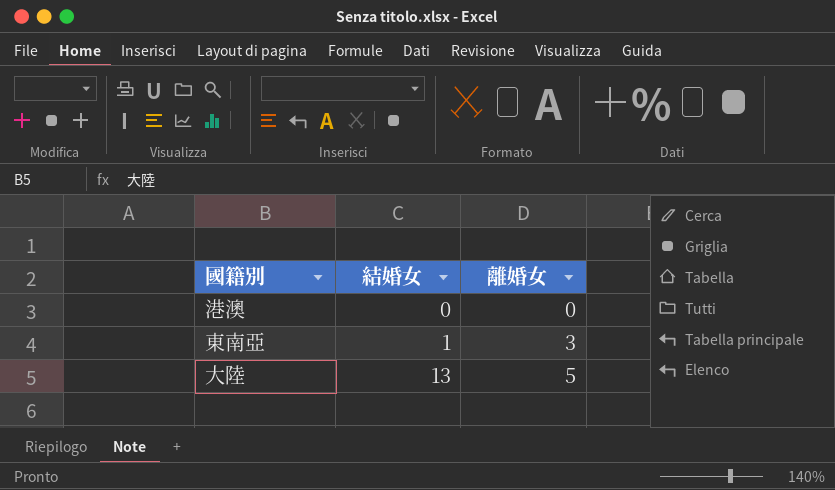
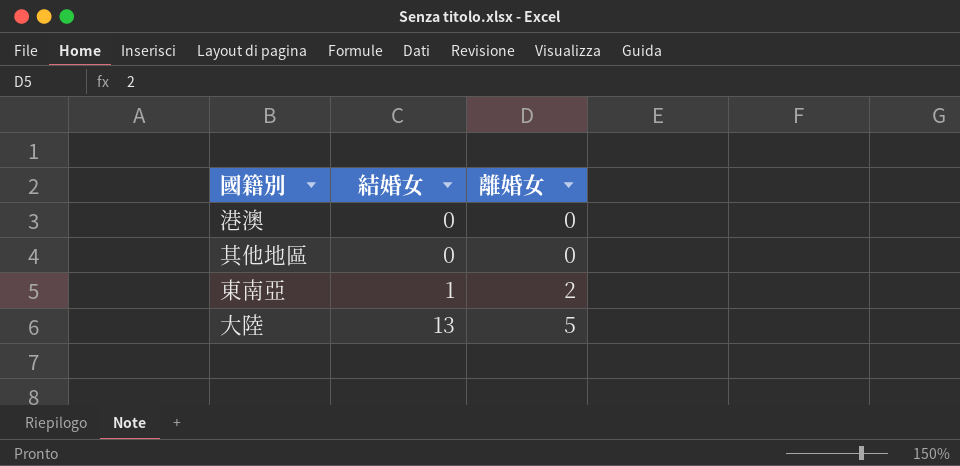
row 其他地區: none -> 0 | 0
東南亞 | 離婚女: 3 -> 2

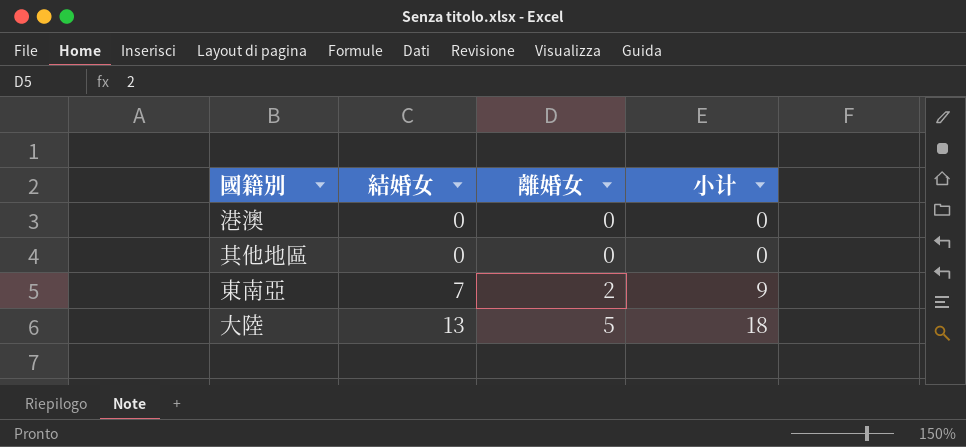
column 小计 | formula: none -> [結婚女] + [離婚女]
東南亞 | 結婚女: 1 -> 7

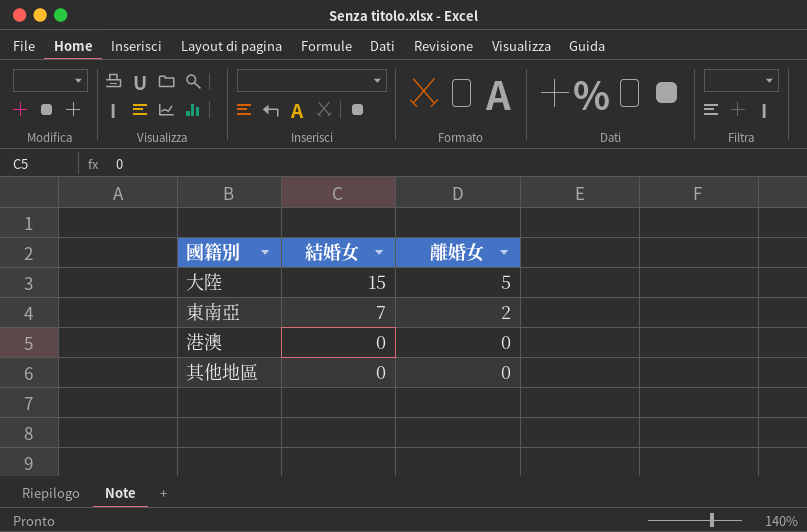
row order: 結婚女 ascending -> 結婚女 descending
column 小计 | formula: [結婚女] + [離婚女] -> none
大陸 | 結婚女: 13 -> 15

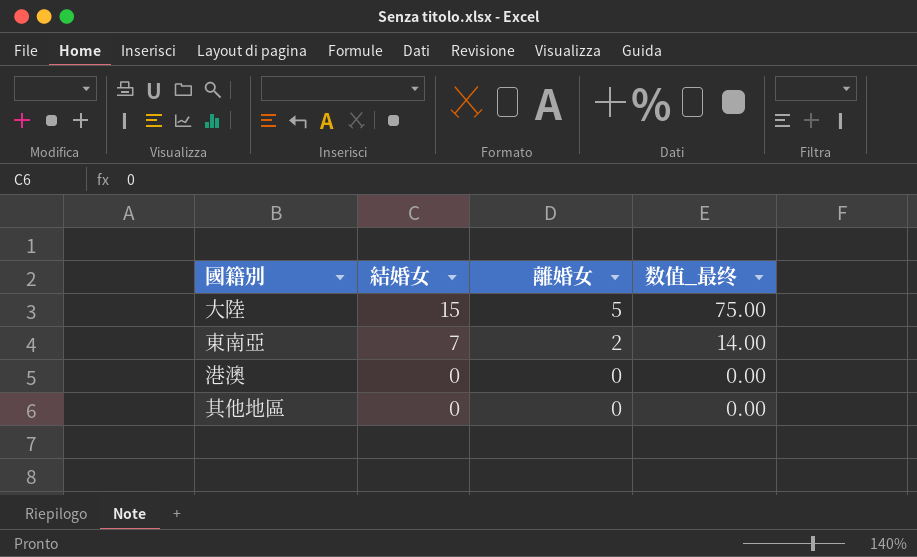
column 数值_最终 | formula: none -> [結婚女] * [離婚女]

